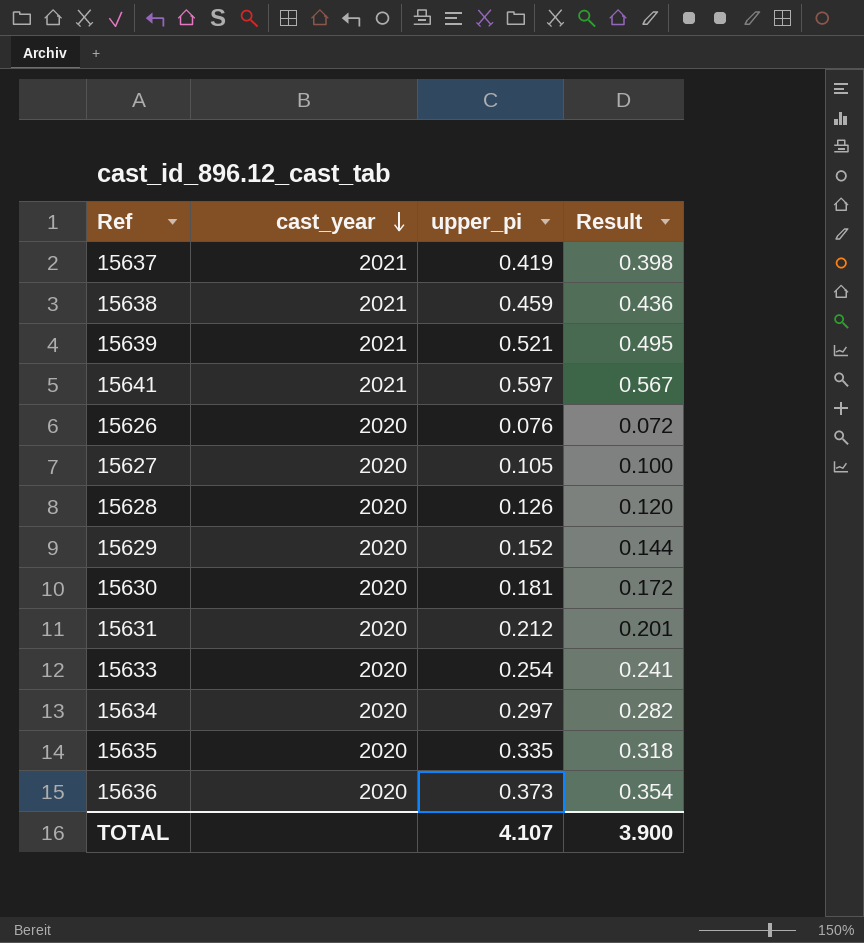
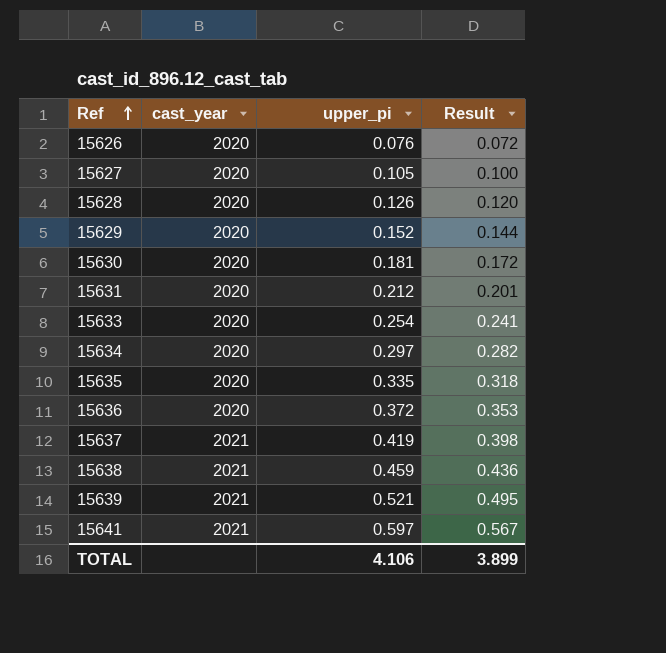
row order: cast_year descending -> Ref ascending
15636 | upper_pi: 0.373 -> 0.372
15636 | Result: 0.354 -> 0.353
TOTAL | upper_pi: 4.107 -> 4.106
TOTAL | Result: 3.900 -> 3.899

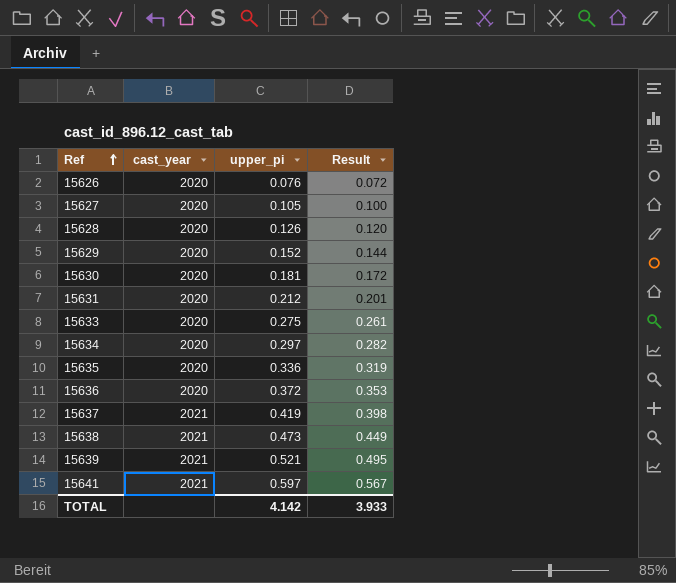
15633 | upper_pi: 0.254 -> 0.275
15633 | Result: 0.241 -> 0.261
15635 | upper_pi: 0.335 -> 0.336
15635 | Result: 0.318 -> 0.319
15638 | upper_pi: 0.459 -> 0.473
15638 | Result: 0.436 -> 0.449
TOTAL | upper_pi: 4.106 -> 4.142
TOTAL | Result: 3.899 -> 3.933

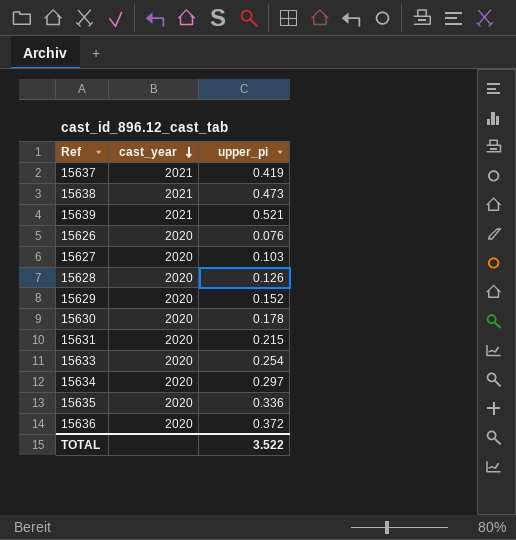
row order: Ref ascending -> cast_year descending
column Result | formula: [upper_pi] * 0.95 -> none
row 15641: 2021 | 0.597 | 0.567 -> none
15627 | upper_pi: 0.105 -> 0.103
15630 | upper_pi: 0.181 -> 0.178
15631 | upper_pi: 0.212 -> 0.215
15633 | upper_pi: 0.275 -> 0.254
TOTAL | upper_pi: 4.142 -> 3.522

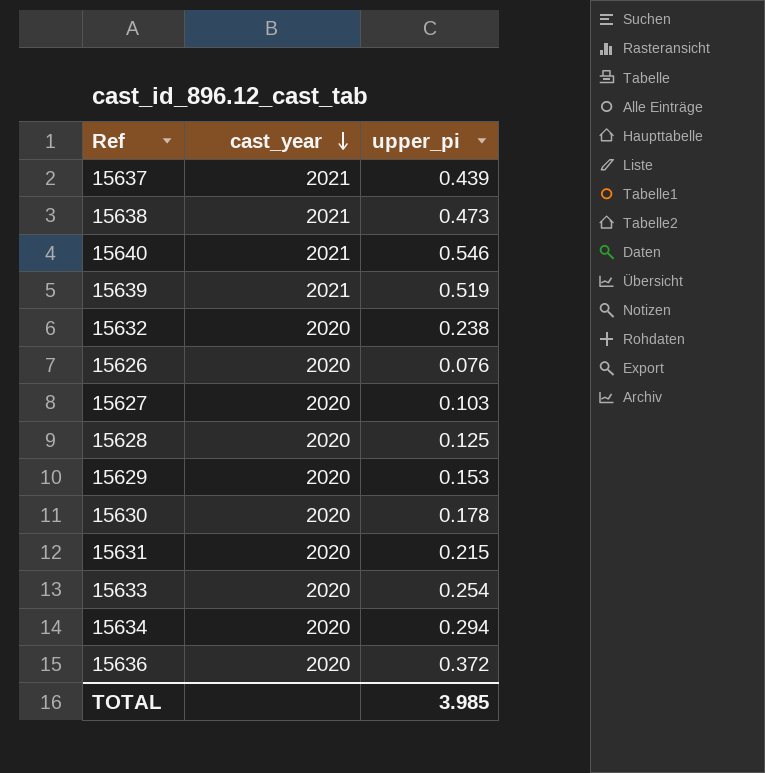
row 15635: 2020 | 0.336 -> none
15637 | upper_pi: 0.419 -> 0.439
row 15640: none -> 2021 | 0.546
15639 | upper_pi: 0.521 -> 0.519
row 15632: none -> 2020 | 0.238
15628 | upper_pi: 0.126 -> 0.125
15629 | upper_pi: 0.152 -> 0.153
15634 | upper_pi: 0.297 -> 0.294
TOTAL | upper_pi: 3.522 -> 3.985

